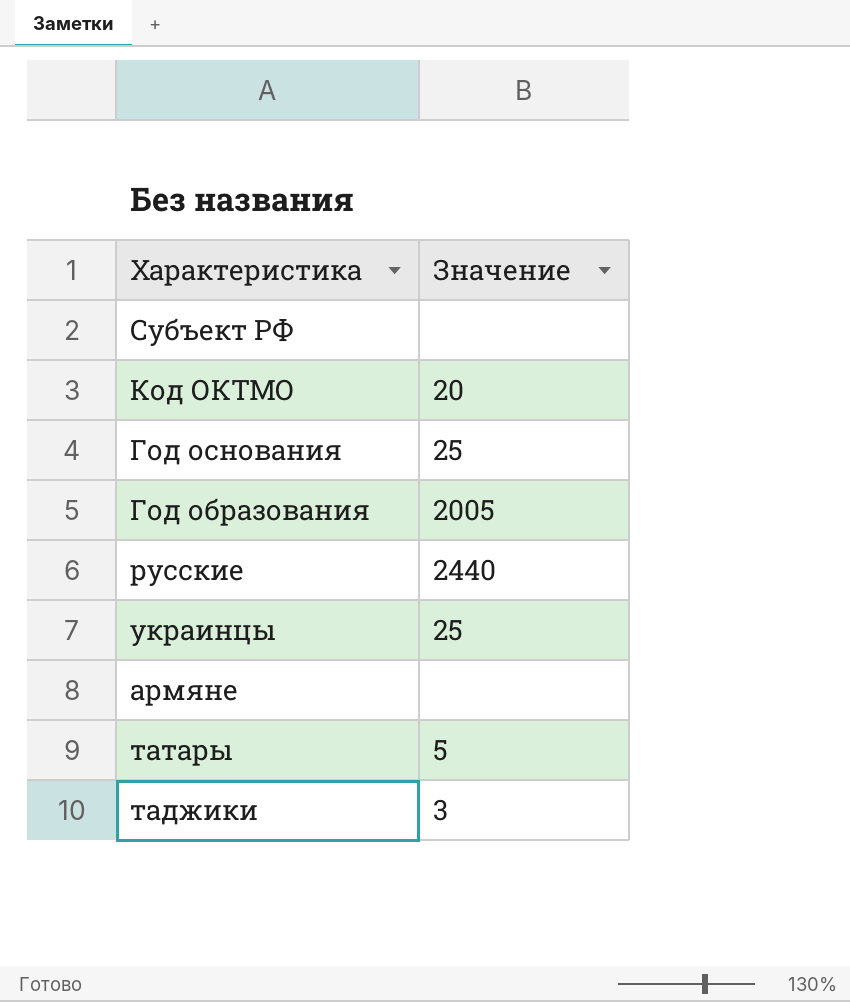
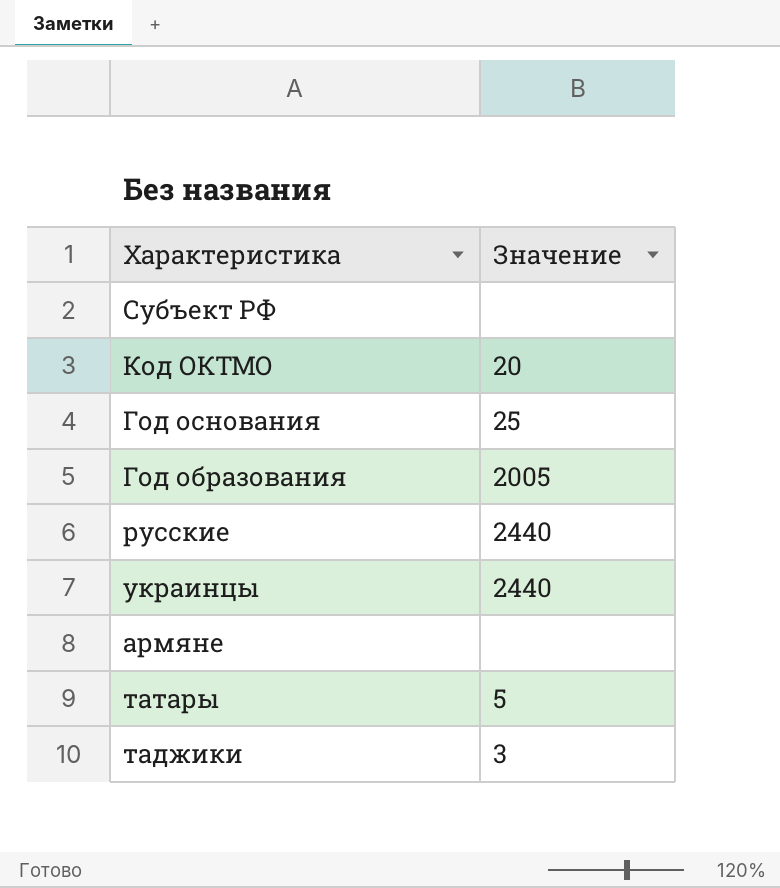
украинцы | Значение: 25 -> 2440

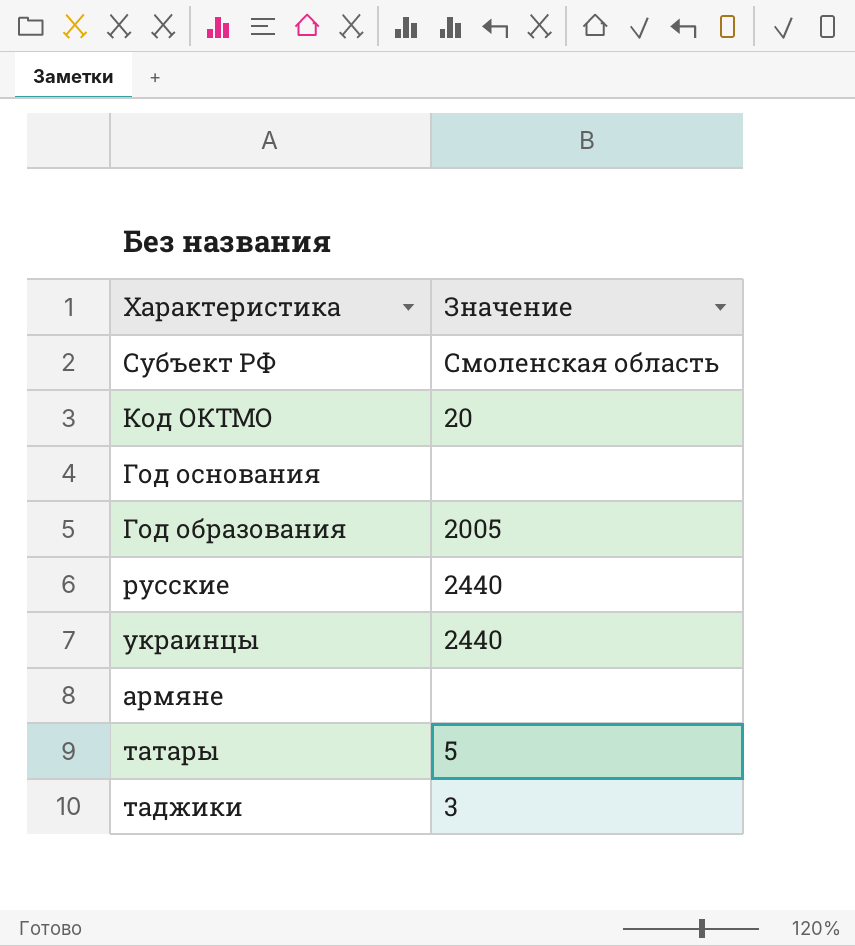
Субъект РФ | Значение: none -> Смоленская область
Год основания | Значение: 25 -> none

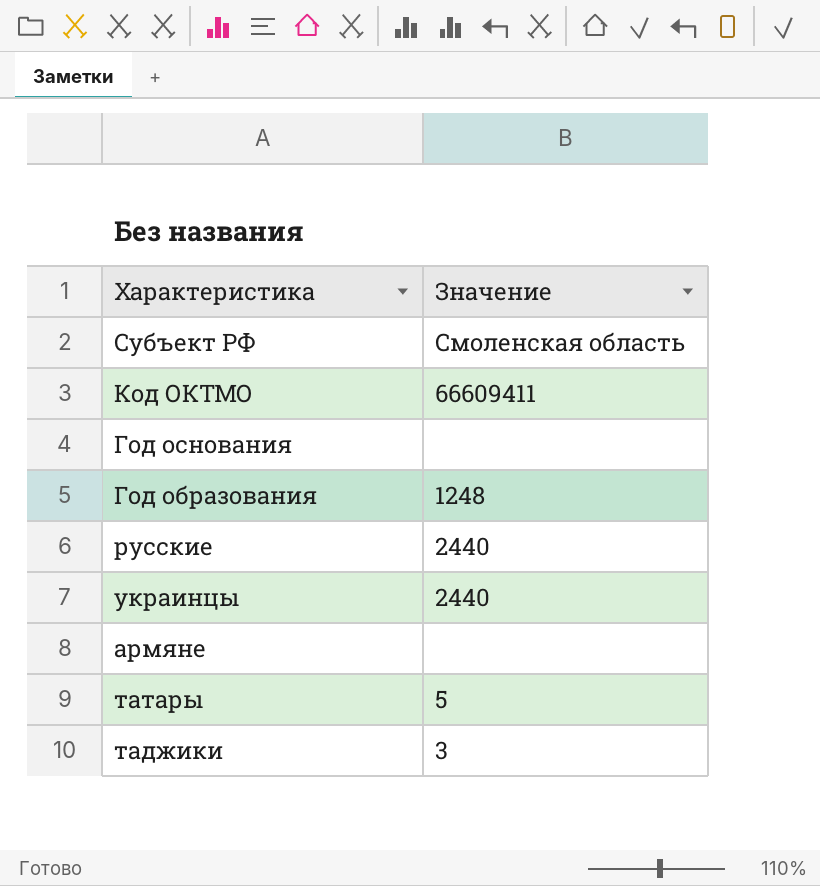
Код ОКТМО | Значение: 20 -> 66609411
Год образования | Значение: 2005 -> 1248

